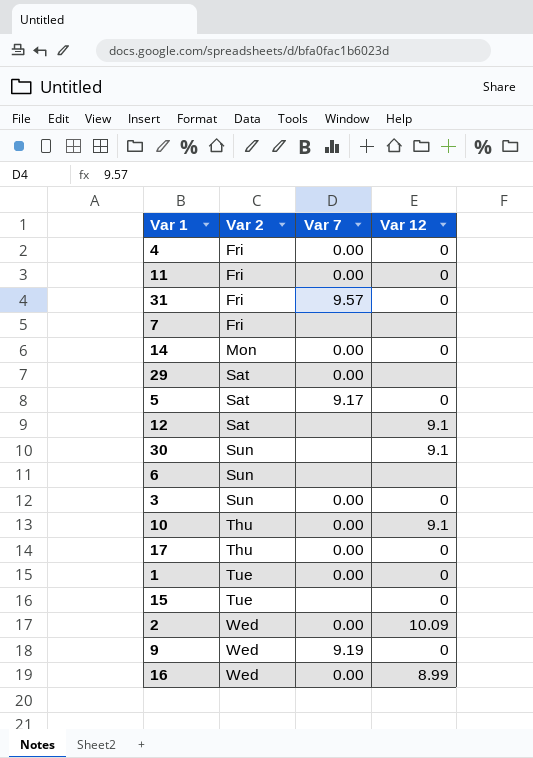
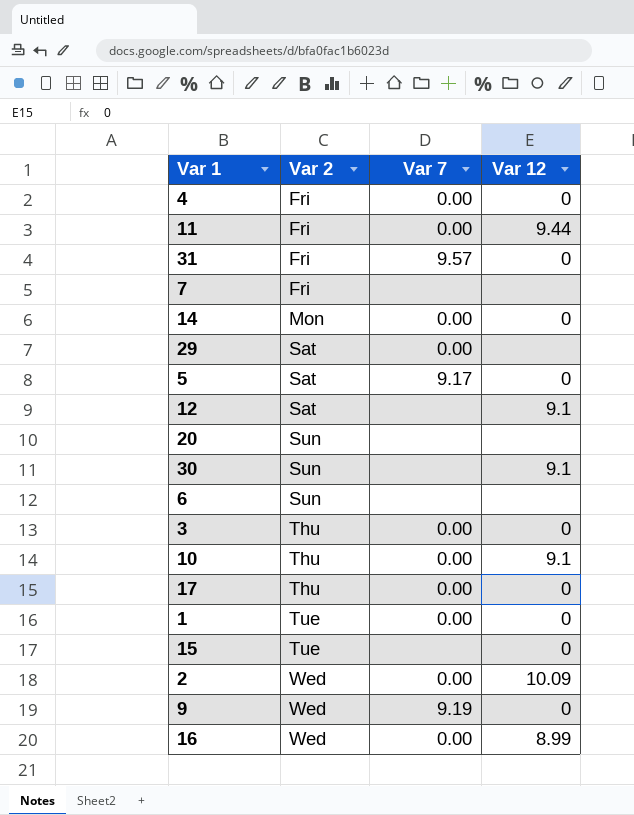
11 | Var 12: 0 -> 9.44
row 20: none -> Sun | none | none
3 | Var 2: Sun -> Thu

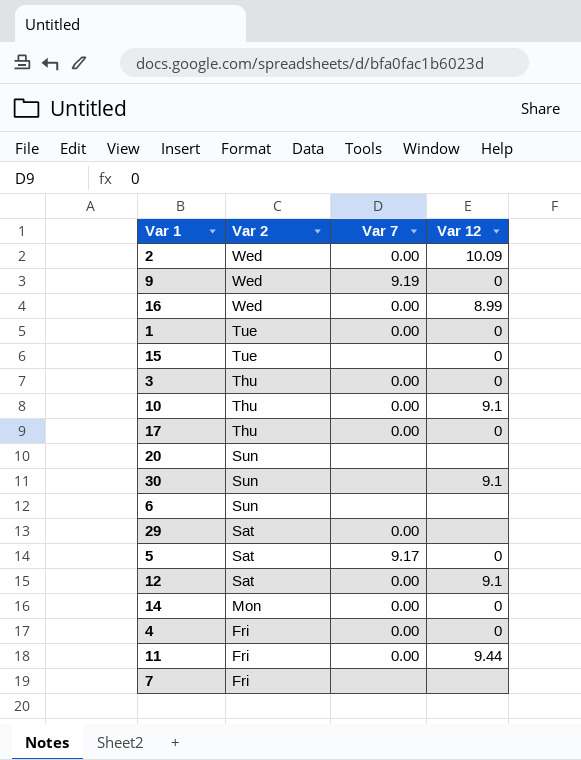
row order: Var 2 ascending -> Var 2 descending
row 31: Fri | 9.57 | 0 -> none
12 | Var 7: none -> 0.00

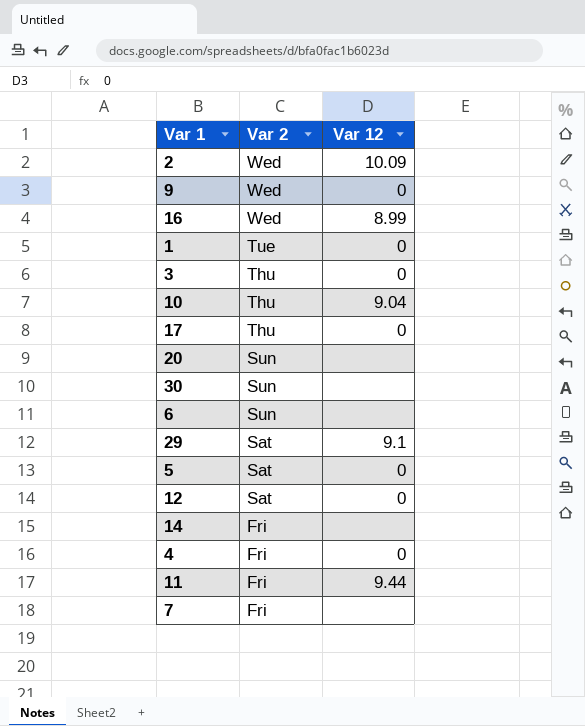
column Var 7 | position: 3 -> none
row 15: Tue | none | 0 -> none
10 | Var 12: 9.1 -> 9.04
30 | Var 12: 9.1 -> none
29 | Var 12: none -> 9.1
12 | Var 12: 9.1 -> 0
14 | Var 2: Mon -> Fri
14 | Var 12: 0 -> none

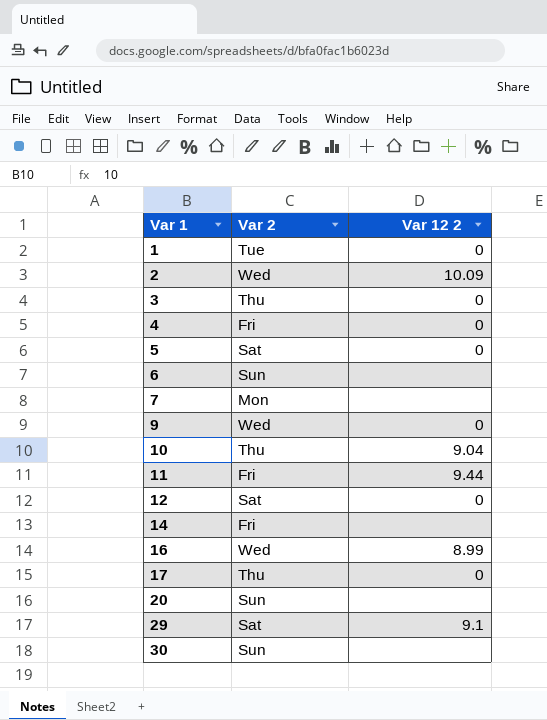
row order: Var 2 descending -> Var 1 ascending
column name: Var 12 -> Var 12 2
7 | Var 2: Fri -> Mon

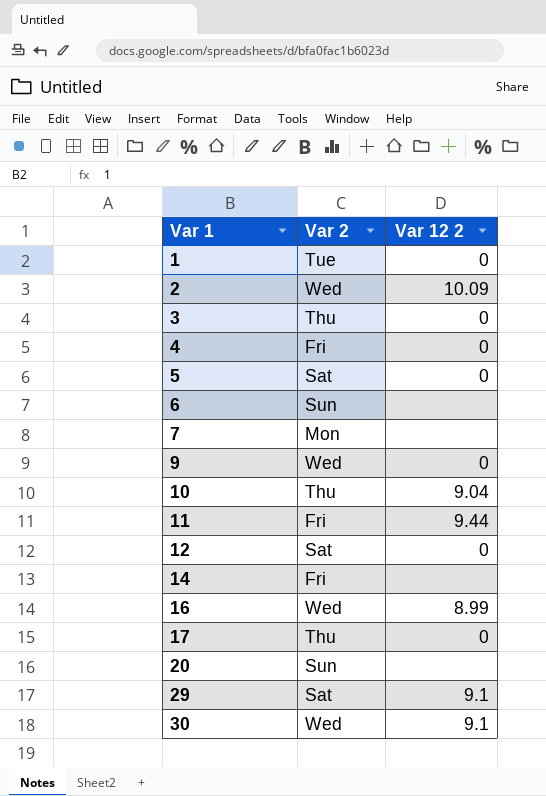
30 | Var 2: Sun -> Wed
30 | Var 12 2: none -> 9.1

